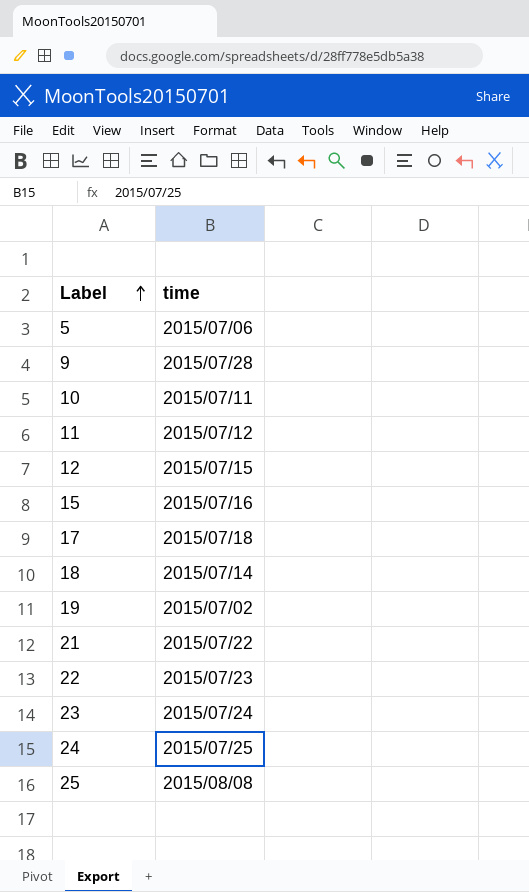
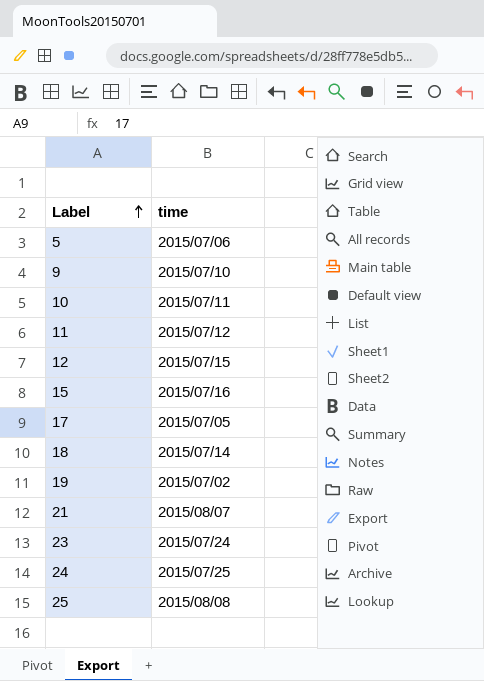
row 22: 2015/07/23 -> none
9 | time: 2015/07/28 -> 2015/07/10
17 | time: 2015/07/18 -> 2015/07/05
21 | time: 2015/07/22 -> 2015/08/07

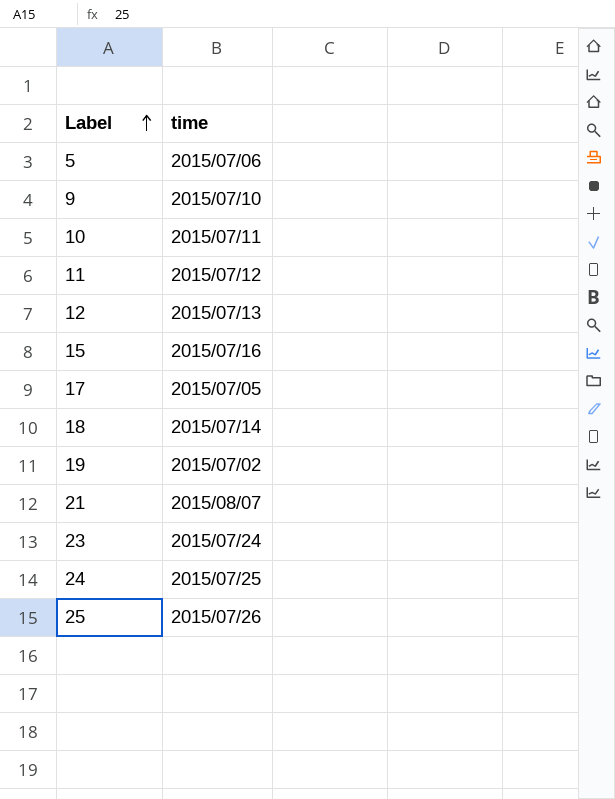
12 | time: 2015/07/15 -> 2015/07/13
25 | time: 2015/08/08 -> 2015/07/26

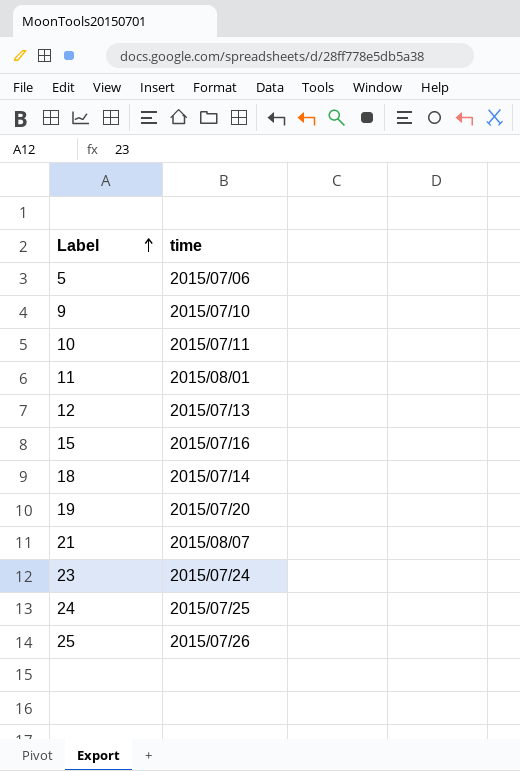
row 17: 2015/07/05 -> none
11 | time: 2015/07/12 -> 2015/08/01
19 | time: 2015/07/02 -> 2015/07/20

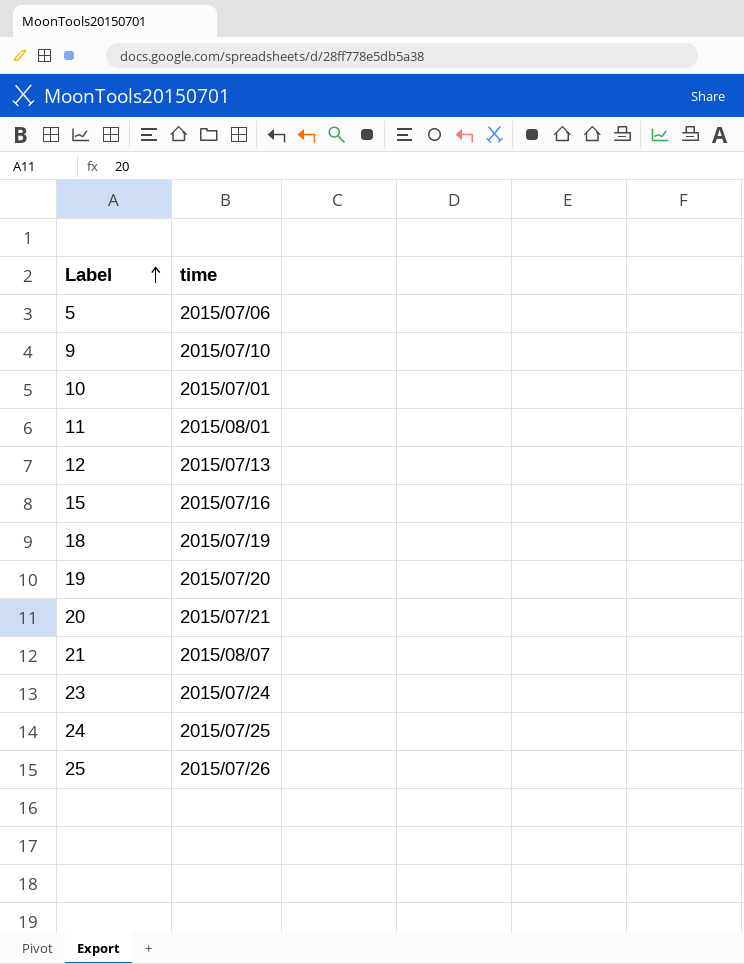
10 | time: 2015/07/11 -> 2015/07/01
18 | time: 2015/07/14 -> 2015/07/19
row 20: none -> 2015/07/21

